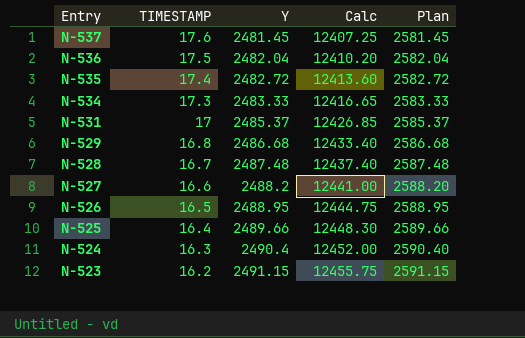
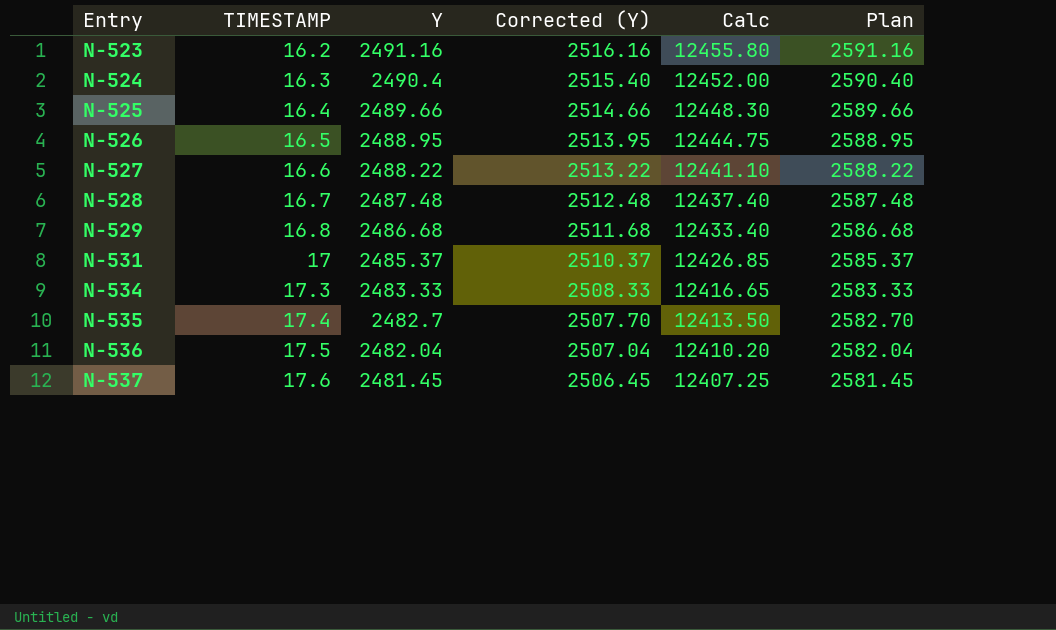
row order: Entry descending -> Entry ascending
column Corrected (Y) | formula: none -> [Y] + 25
N-523 | Y: 2491.15 -> 2491.16
N-523 | Calc: 12455.75 -> 12455.80
N-523 | Plan: 2591.15 -> 2591.16
N-527 | Y: 2488.2 -> 2488.22
N-527 | Calc: 12441.00 -> 12441.10
N-527 | Plan: 2588.20 -> 2588.22
N-535 | Y: 2482.72 -> 2482.7
N-535 | Calc: 12413.60 -> 12413.50
N-535 | Plan: 2582.72 -> 2582.70

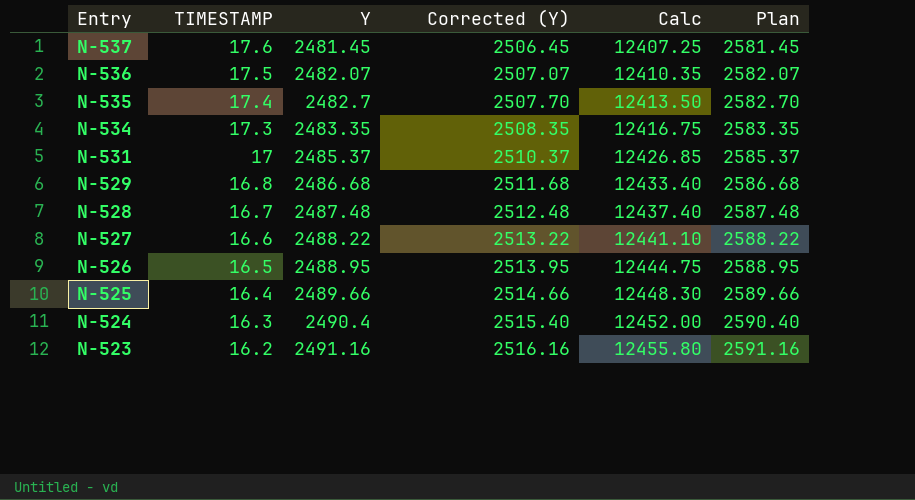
row order: Entry ascending -> Entry descending
N-536 | Y: 2482.04 -> 2482.07
N-536 | Corrected (Y): 2507.04 -> 2507.07
N-536 | Calc: 12410.20 -> 12410.35
N-536 | Plan: 2582.04 -> 2582.07
N-534 | Y: 2483.33 -> 2483.35
N-534 | Corrected (Y): 2508.33 -> 2508.35
N-534 | Calc: 12416.65 -> 12416.75
N-534 | Plan: 2583.33 -> 2583.35

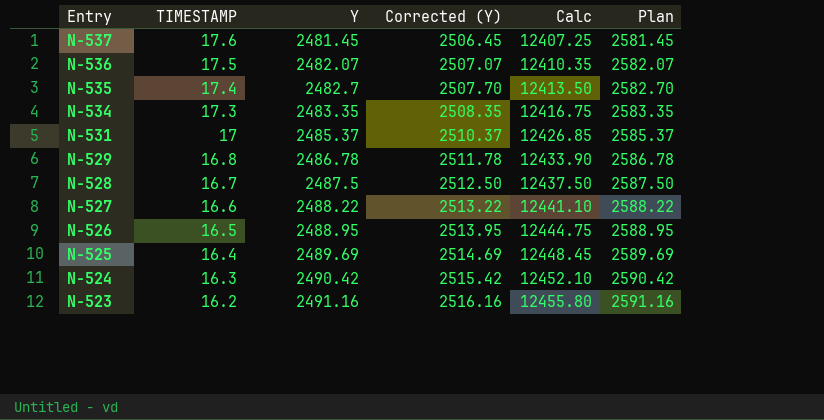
N-529 | Y: 2486.68 -> 2486.78
N-529 | Corrected (Y): 2511.68 -> 2511.78
N-529 | Calc: 12433.40 -> 12433.90
N-529 | Plan: 2586.68 -> 2586.78
N-528 | Y: 2487.48 -> 2487.5
N-528 | Corrected (Y): 2512.48 -> 2512.50
N-528 | Calc: 12437.40 -> 12437.50
N-528 | Plan: 2587.48 -> 2587.50
N-525 | Y: 2489.66 -> 2489.69
N-525 | Corrected (Y): 2514.66 -> 2514.69
N-525 | Calc: 12448.30 -> 12448.45
N-525 | Plan: 2589.66 -> 2589.69
N-524 | Y: 2490.4 -> 2490.42
N-524 | Corrected (Y): 2515.40 -> 2515.42
N-524 | Calc: 12452.00 -> 12452.10
N-524 | Plan: 2590.40 -> 2590.42

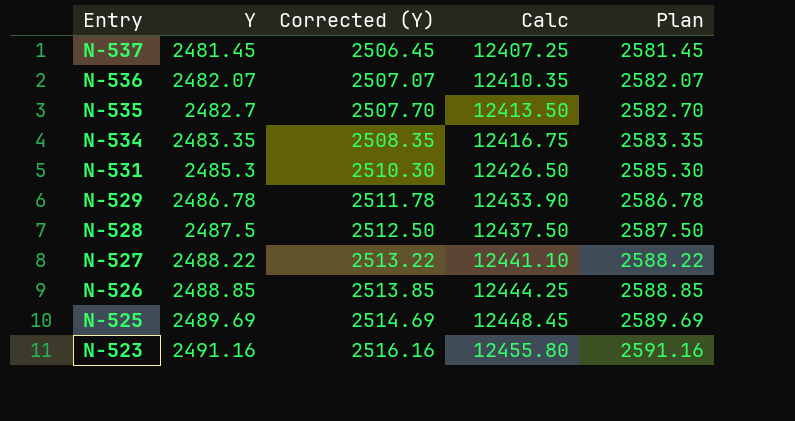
column TIMESTAMP | position: 2 -> none
row N-524: 16.3 | 2490.42 | 2515.42 | 12452.10 | 2590.42 -> none
N-531 | Y: 2485.37 -> 2485.3
N-531 | Corrected (Y): 2510.37 -> 2510.30
N-531 | Calc: 12426.85 -> 12426.50
N-531 | Plan: 2585.37 -> 2585.30
N-526 | Y: 2488.95 -> 2488.85
N-526 | Corrected (Y): 2513.95 -> 2513.85
N-526 | Calc: 12444.75 -> 12444.25
N-526 | Plan: 2588.95 -> 2588.85

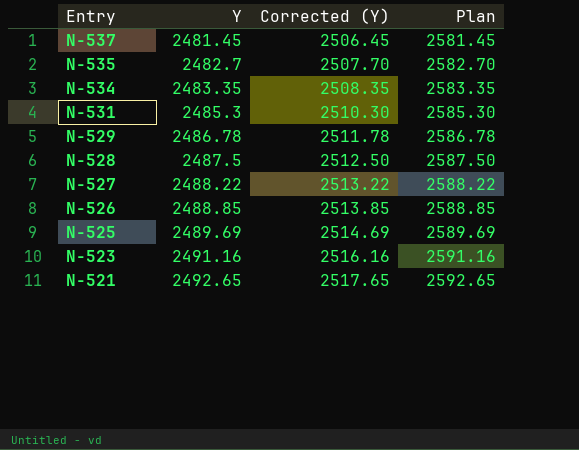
column Calc | formula: [Y] * 5 -> none
row N-536: 2482.07 | 2507.07 | 12410.35 | 2582.07 -> none
row N-521: none -> 2492.65 | 2517.65 | 2592.65

